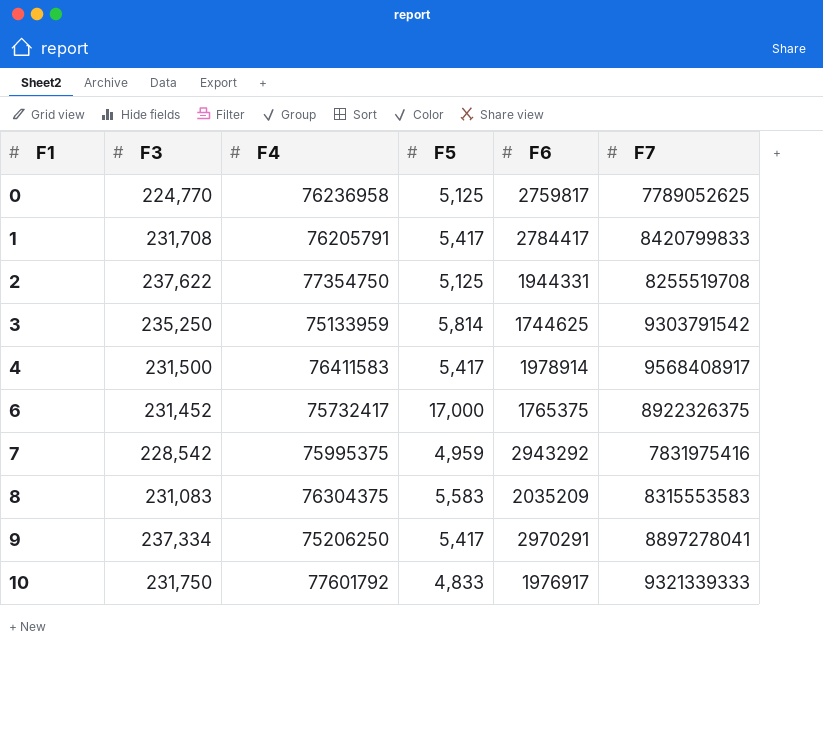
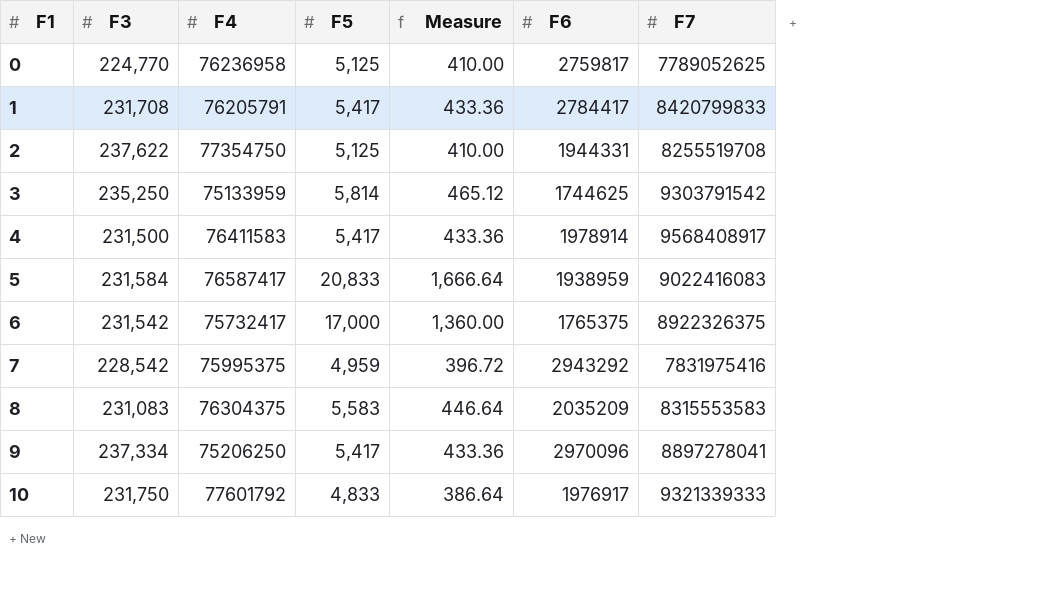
column Measure | formula: none -> [F5] * 0.08
row 5: none -> 231,584 | 76587417 | 20,833 | 1,666.64 | 1938959 | 9022416083
6 | F3: 231,452 -> 231,542
9 | F6: 2970291 -> 2970096

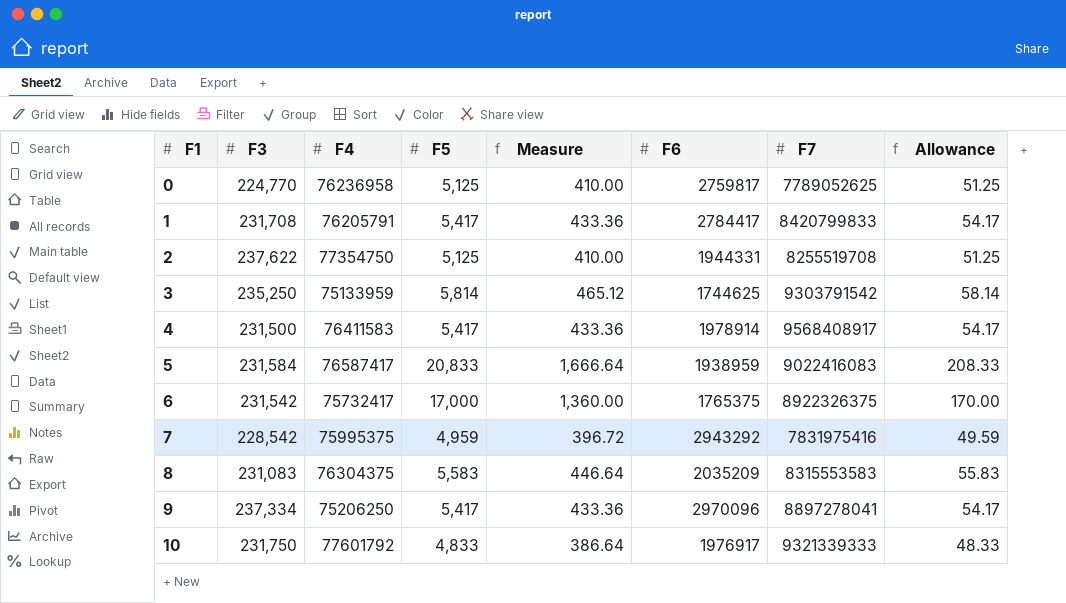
column Allowance | formula: none -> [F5] * 0.01

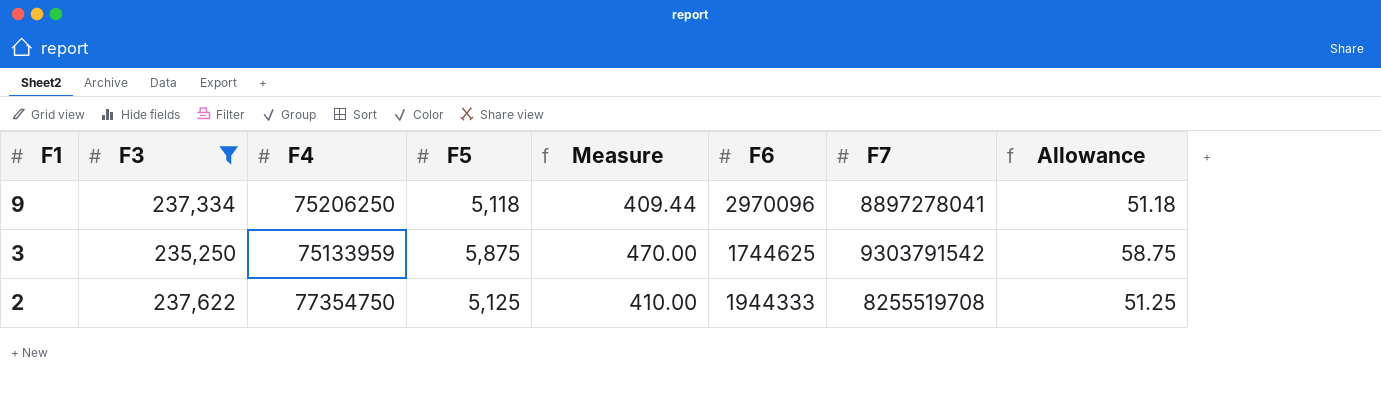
filter: none -> F3 >= 235,250
row order: F1 ascending -> F1 descending
9 | F5: 5,417 -> 5,118
9 | Measure: 433.36 -> 409.44
9 | Allowance: 54.17 -> 51.18
3 | F5: 5,814 -> 5,875
3 | Measure: 465.12 -> 470.00
3 | Allowance: 58.14 -> 58.75
2 | F6: 1944331 -> 1944333

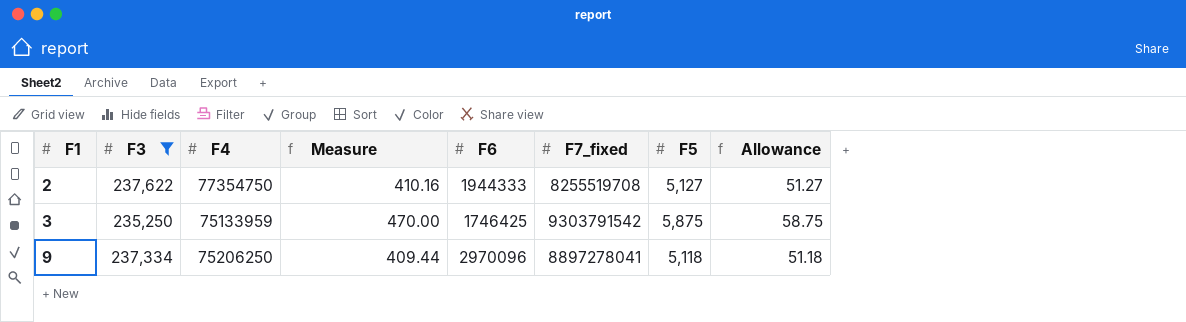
row order: F1 descending -> F1 ascending
column name: F7 -> F7_fixed
column F5 | position: 4 -> 7
2 | Measure: 410.00 -> 410.16
2 | F5: 5,125 -> 5,127
2 | Allowance: 51.25 -> 51.27
3 | F6: 1744625 -> 1746425

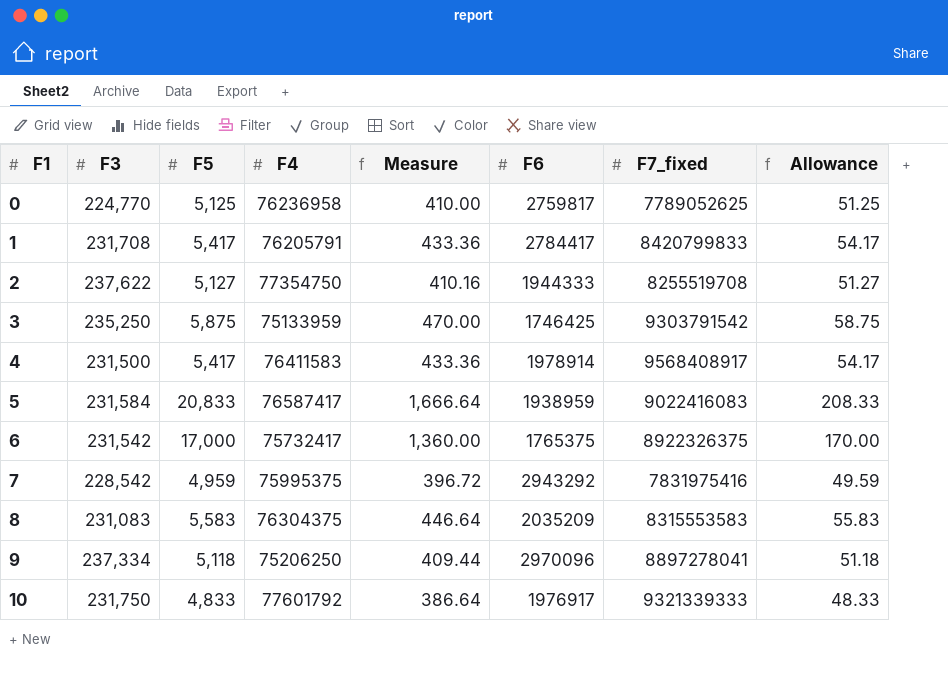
filter: F3 >= 235,250 -> none
column F5 | position: 7 -> 3

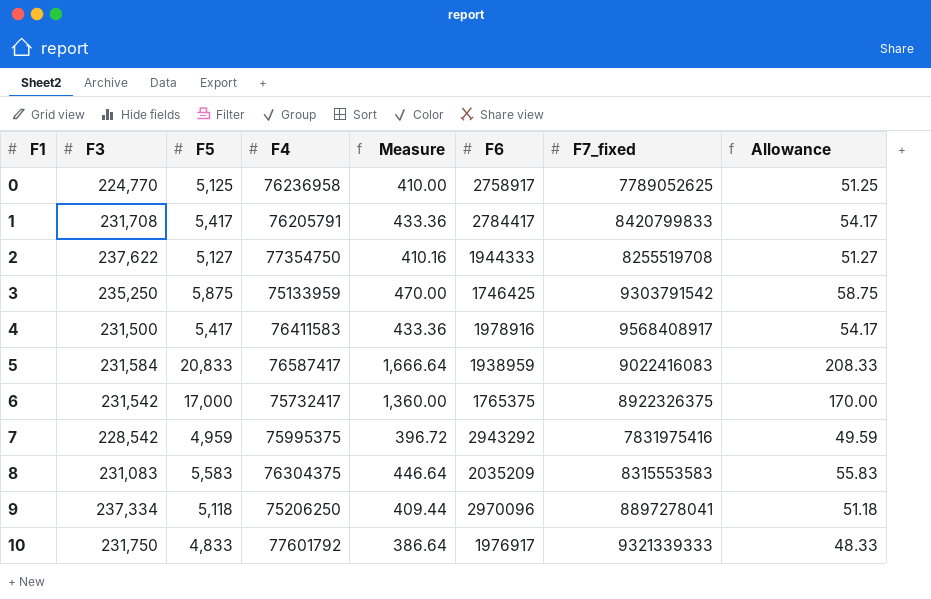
0 | F6: 2759817 -> 2758917
4 | F6: 1978914 -> 1978916

